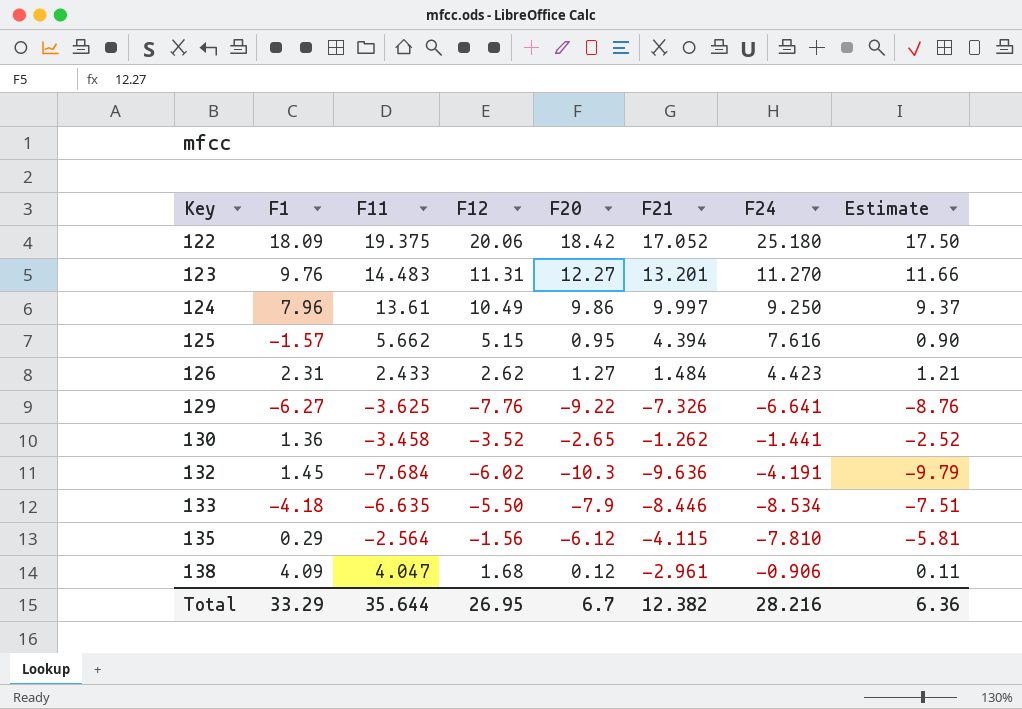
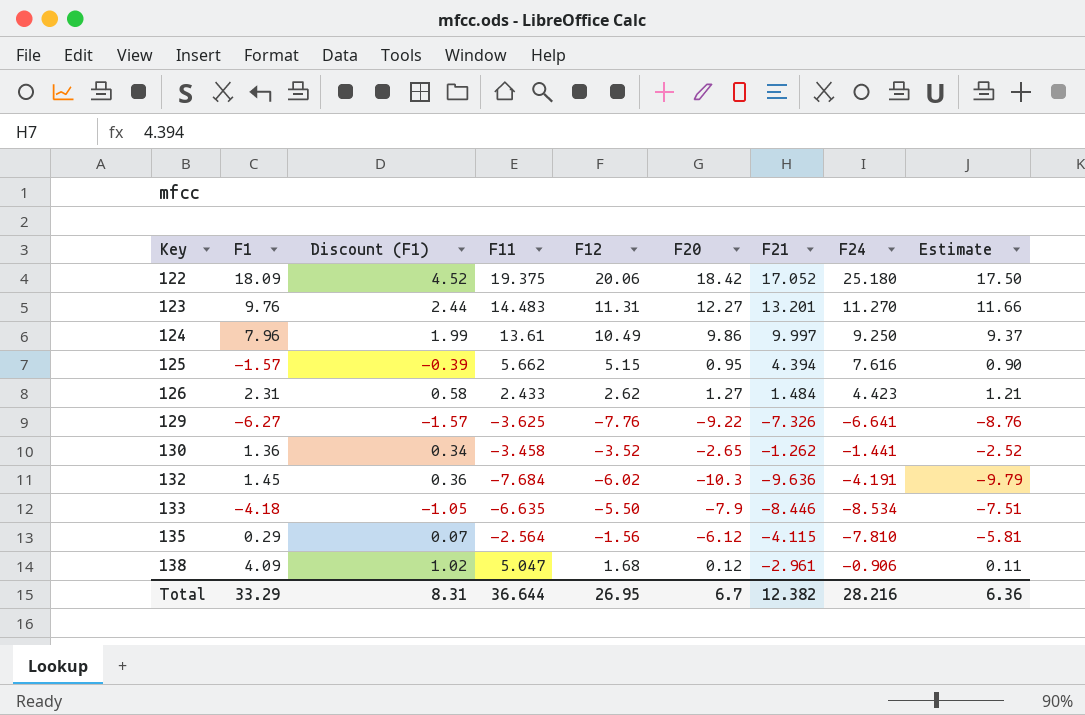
column Discount (F1) | formula: none -> [F1] * 0.25
138 | F11: 4.047 -> 5.047
Total | F11: 35.644 -> 36.644

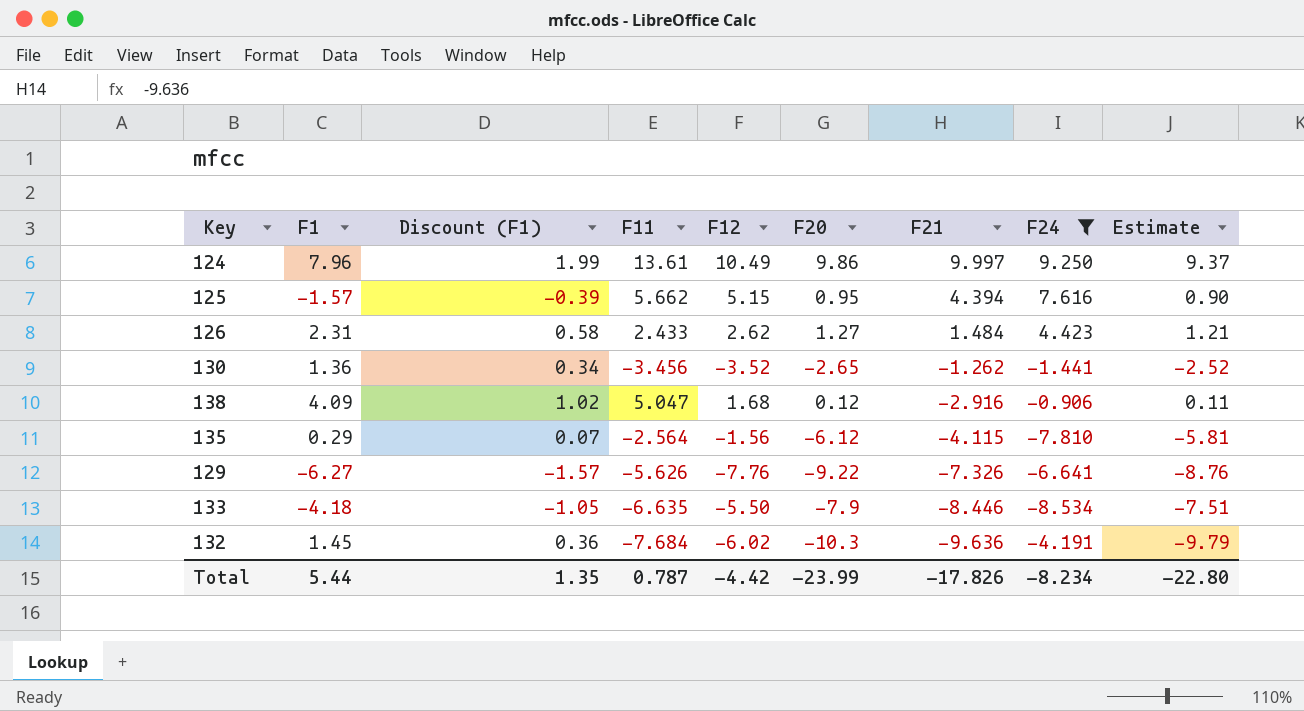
filter: none -> F24 <= 9.250
row order: Key ascending -> F21 descending
130 | F11: -3.458 -> -3.456
138 | F21: -2.961 -> -2.916
129 | F11: -3.625 -> -5.626
Total | F1: 33.29 -> 5.44
Total | Discount (F1): 8.31 -> 1.35
Total | F11: 36.644 -> 0.787
Total | F12: 26.95 -> -4.42
Total | F20: 6.7 -> -23.99
Total | F21: 12.382 -> -17.826
Total | F24: 28.216 -> -8.234
Total | Estimate: 6.36 -> -22.80

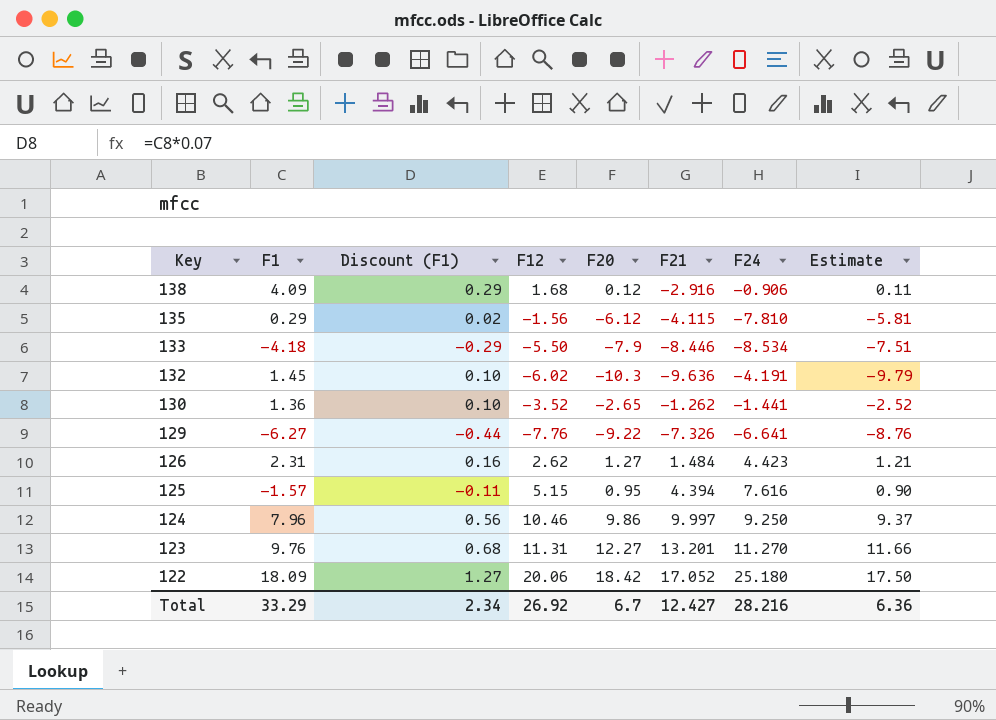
filter: F24 <= 9.250 -> none
row order: F21 descending -> Key descending
column F11 | position: 4 -> none
column Discount (F1) | formula: [F1] * 0.25 -> [F1] * 0.07
124 | F12: 10.49 -> 10.46
Total | F1: 5.44 -> 33.29
Total | Discount (F1): 1.35 -> 2.34
Total | F12: -4.42 -> 26.92
Total | F20: -23.99 -> 6.7
Total | F21: -17.826 -> 12.427
Total | F24: -8.234 -> 28.216
Total | Estimate: -22.80 -> 6.36

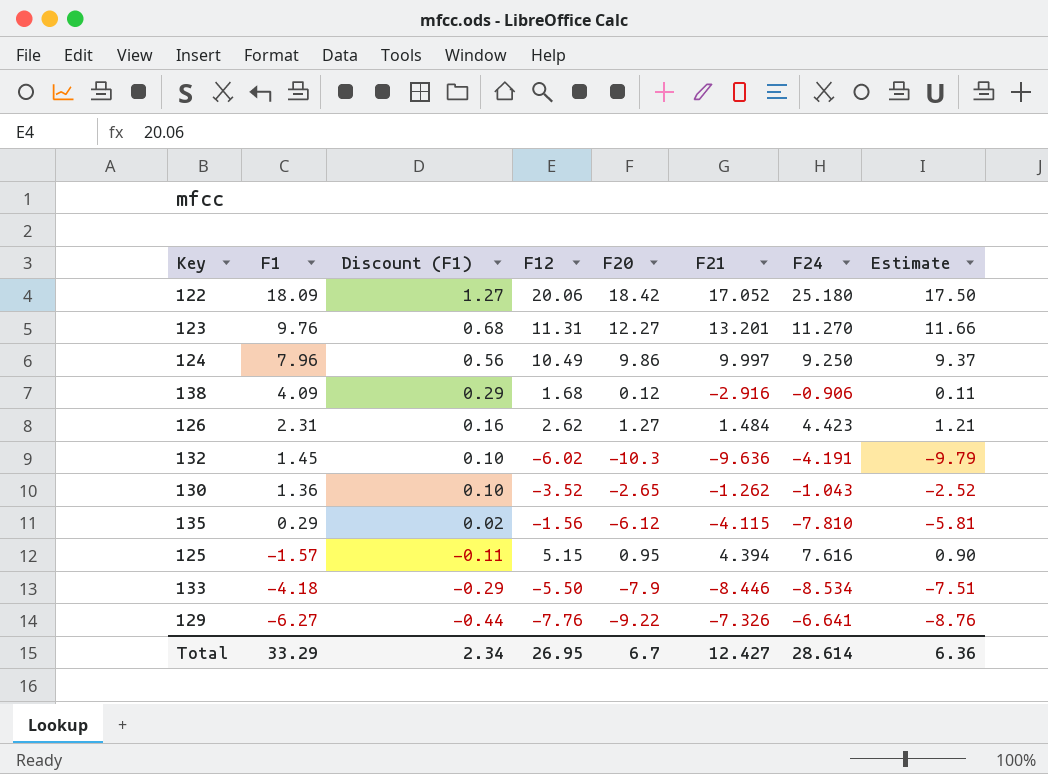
row order: Key descending -> F1 descending
124 | F12: 10.46 -> 10.49
130 | F24: -1.441 -> -1.043
Total | F12: 26.92 -> 26.95
Total | F24: 28.216 -> 28.614

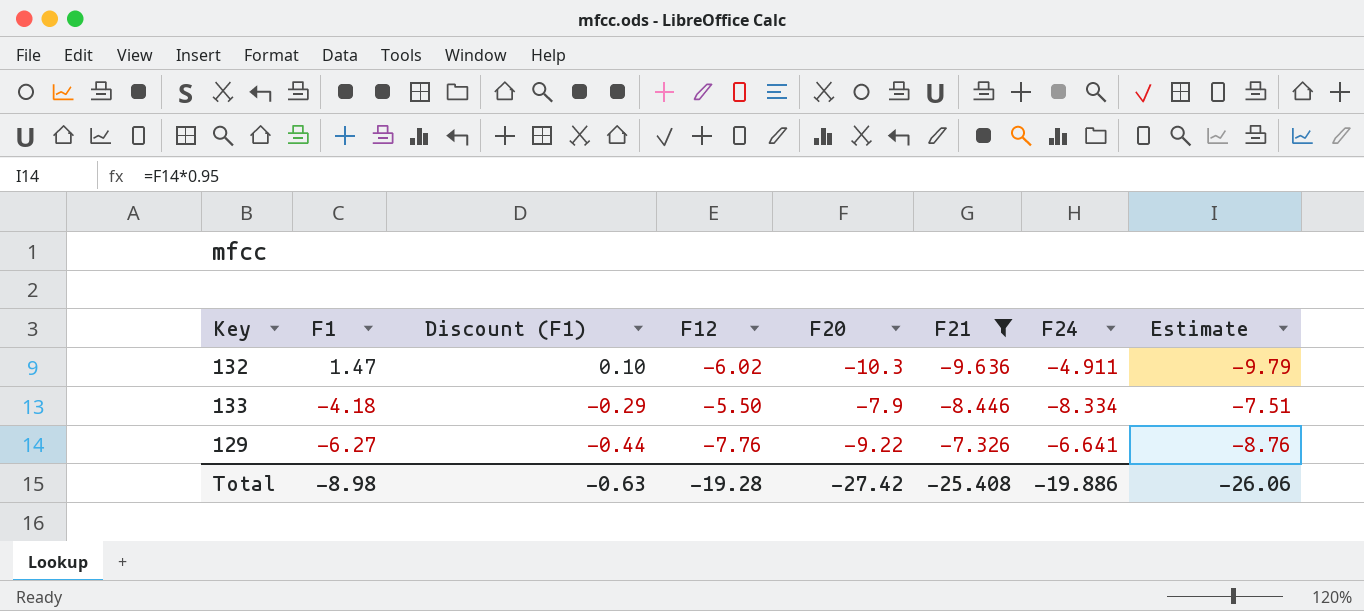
filter: none -> F21 <= -7.326
132 | F1: 1.45 -> 1.47
132 | F24: -4.191 -> -4.911
133 | F24: -8.534 -> -8.334
Total | F1: 33.29 -> -8.98
Total | Discount (F1): 2.34 -> -0.63
Total | F12: 26.95 -> -19.28
Total | F20: 6.7 -> -27.42
Total | F21: 12.427 -> -25.408
Total | F24: 28.614 -> -19.886
Total | Estimate: 6.36 -> -26.06

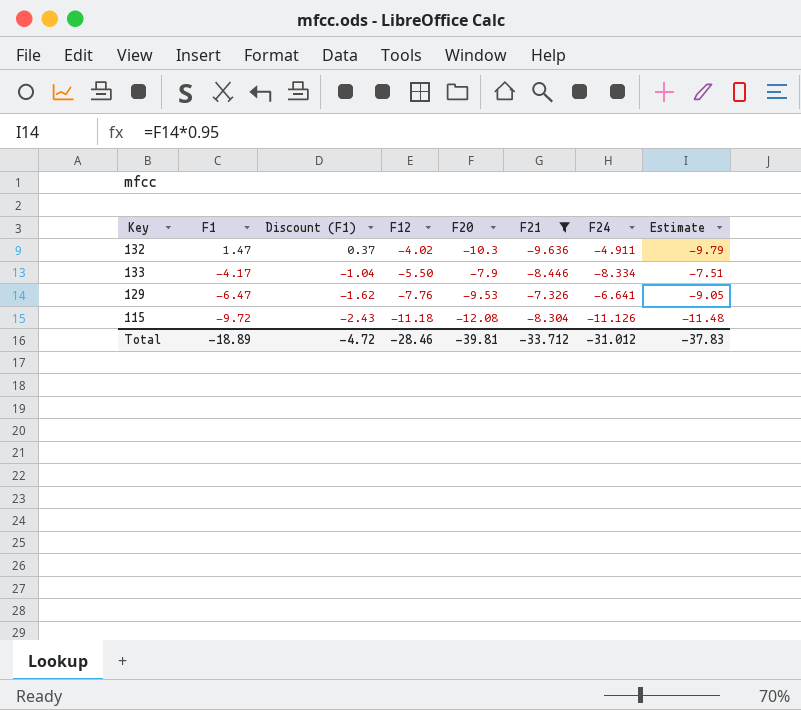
column Discount (F1) | formula: [F1] * 0.07 -> [F1] * 0.25
132 | F12: -6.02 -> -4.02
133 | F1: -4.18 -> -4.17
129 | F1: -6.27 -> -6.47
129 | F20: -9.22 -> -9.53
129 | Estimate: -8.76 -> -9.05
row 115: none -> -9.72 | -2.43 | -11.18 | -12.08 | -8.304 | -11.126 | -11.48
Total | F1: -8.98 -> -18.89
Total | Discount (F1): -0.63 -> -4.72
Total | F12: -19.28 -> -28.46
Total | F20: -27.42 -> -39.81
Total | F21: -25.408 -> -33.712
Total | F24: -19.886 -> -31.012
Total | Estimate: -26.06 -> -37.83

